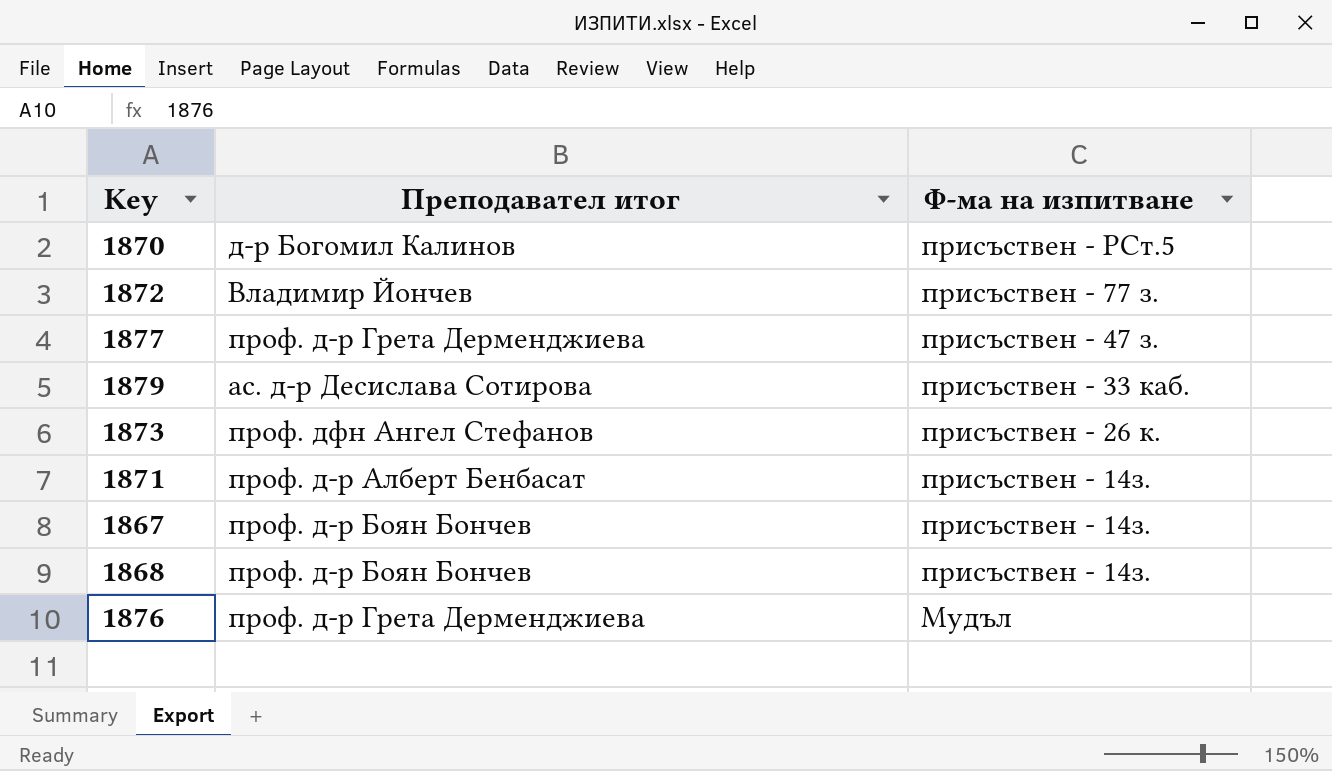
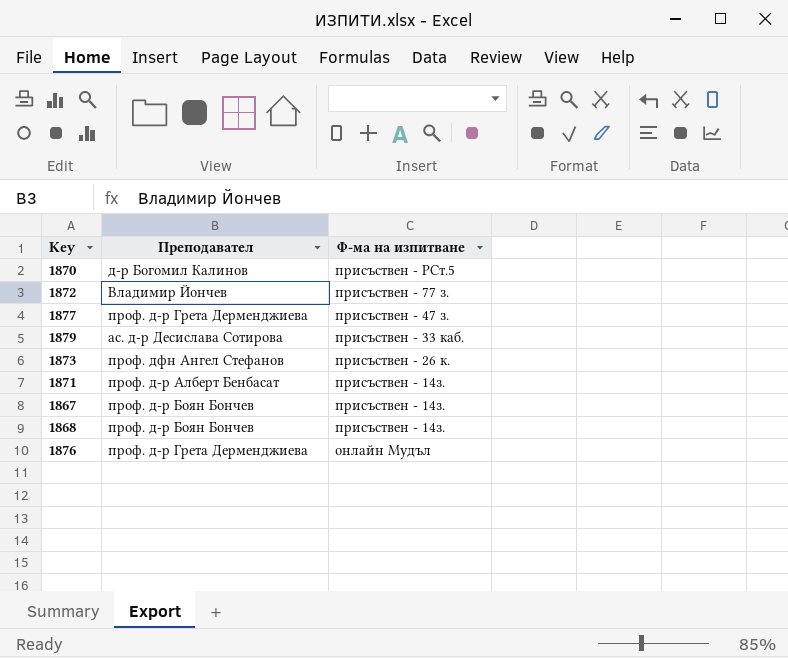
column name: Преподавател итог -> Преподавател
1876 | Ф-ма на изпитване: Мудъл -> онлайн Мудъл

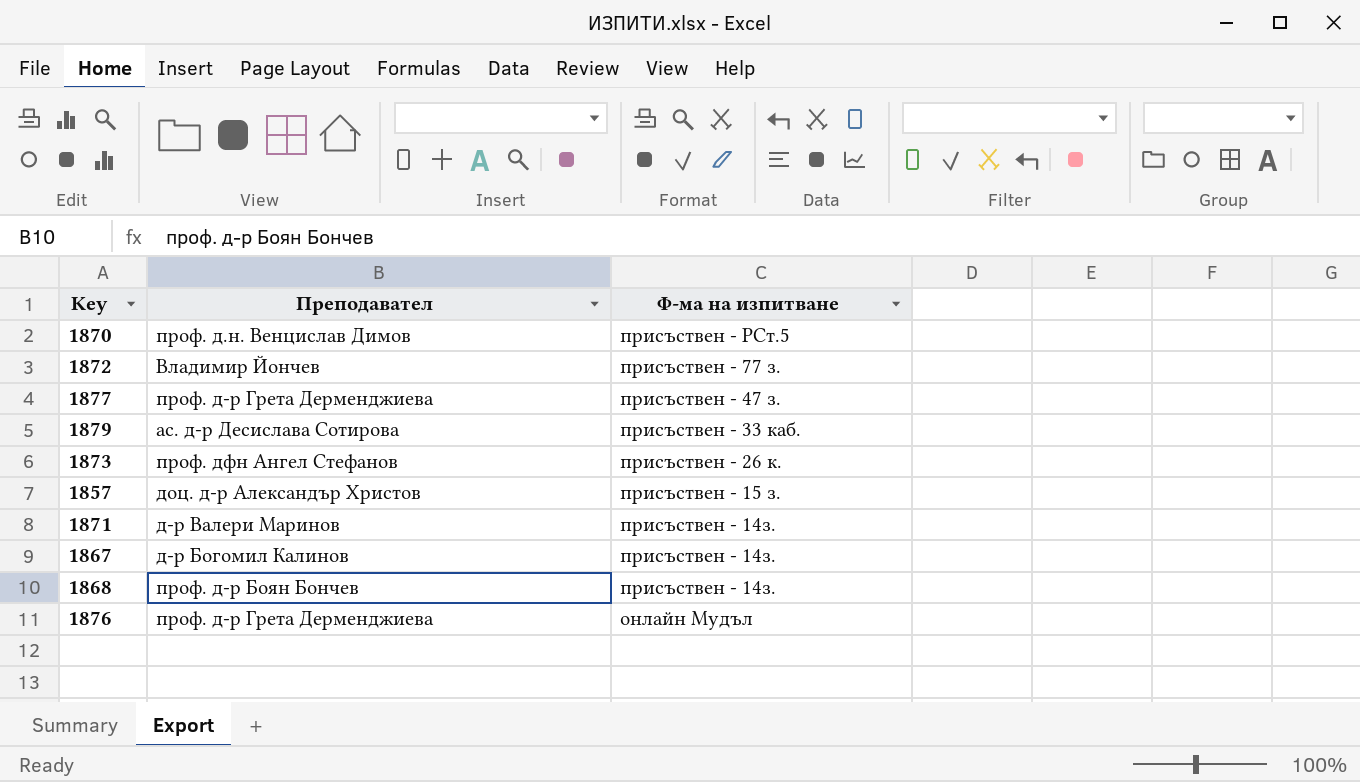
1870 | Преподавател: д-р Богомил Калинов -> проф. д.н. Венцислав Димов
row 1857: none -> доц. д-р Александър Христов | присъствен - 15 з.
1871 | Преподавател: проф. д-р Алберт Бенбасат -> д-р Валери Маринов
1867 | Преподавател: проф. д-р Боян Бончев -> д-р Богомил Калинов

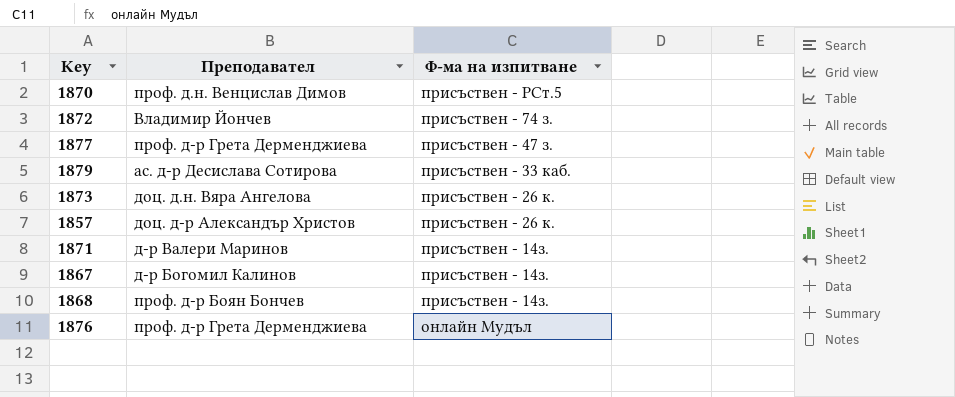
1872 | Ф-ма на изпитване: присъствен - 77 з. -> присъствен - 74 з.
1873 | Преподавател: проф. дфн Ангел Стефанов -> доц. д.н. Вяра Ангелова
1857 | Ф-ма на изпитване: присъствен - 15 з. -> присъствен - 26 к.

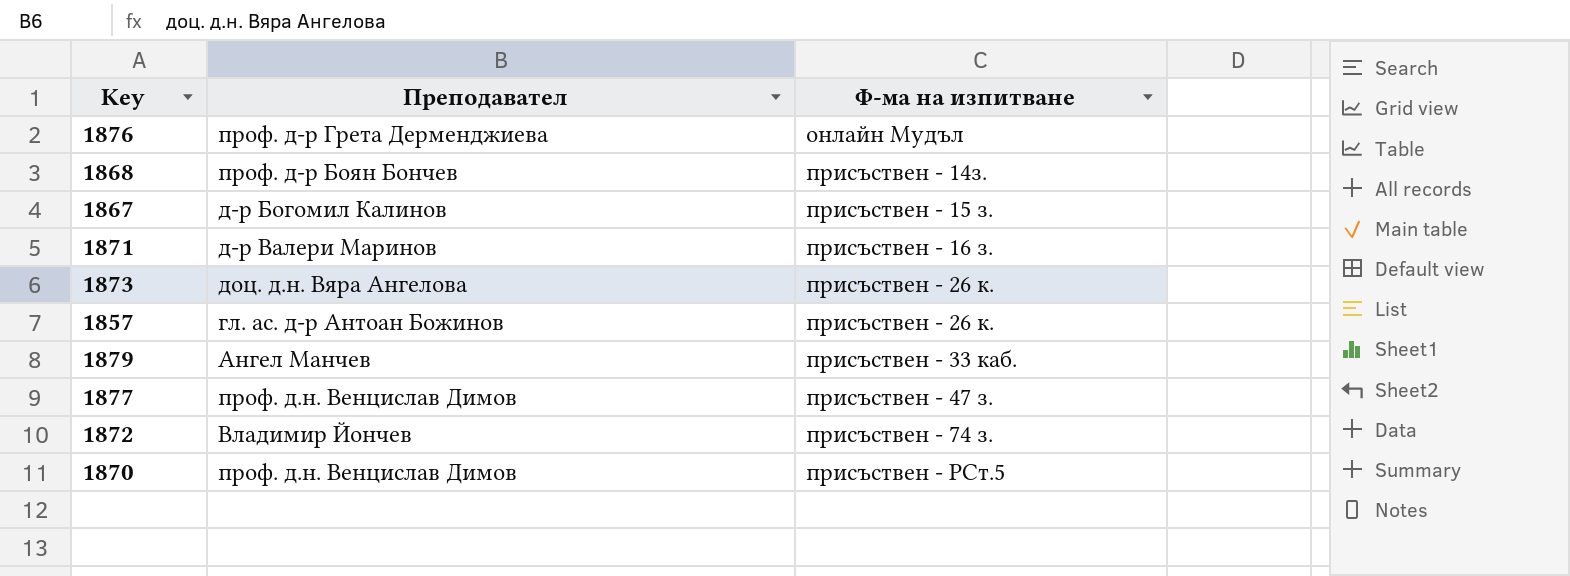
row order: Ф-ма на изпитване descending -> Ф-ма на изпитване ascending
1867 | Ф-ма на изпитване: присъствен - 14з. -> присъствен - 15 з.
1871 | Ф-ма на изпитване: присъствен - 14з. -> присъствен - 16 з.
1857 | Преподавател: доц. д-р Александър Христов -> гл. ас. д-р Антоан Божинов
1879 | Преподавател: ас. д-р Десислава Сотирова -> Ангел Манчев
1877 | Преподавател: проф. д-р Грета Дерменджиева -> проф. д.н. Венцислав Димов

